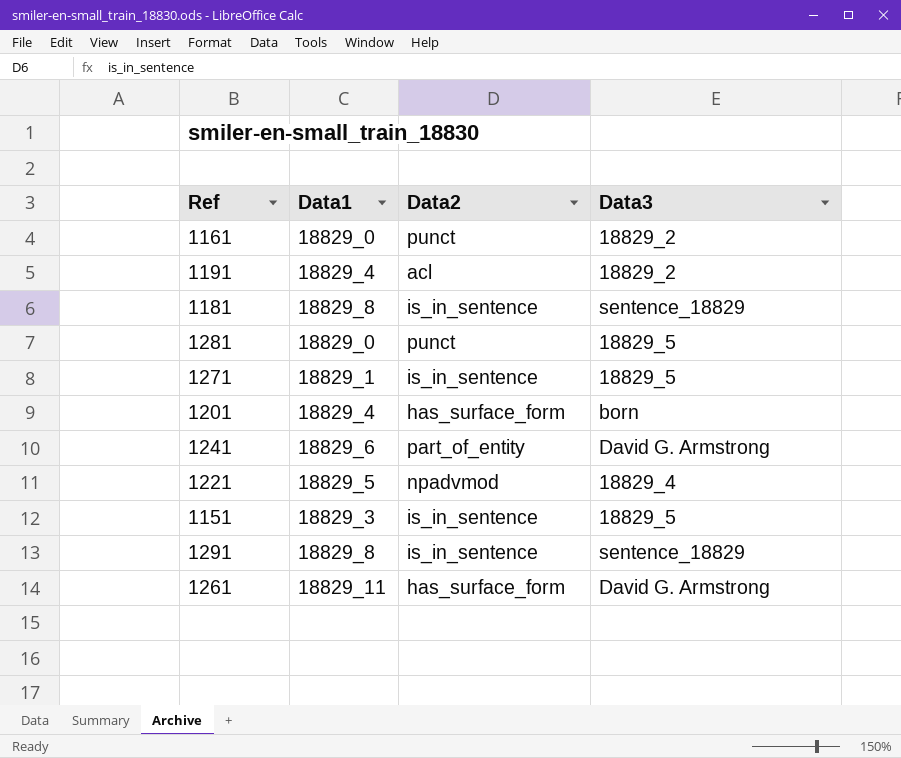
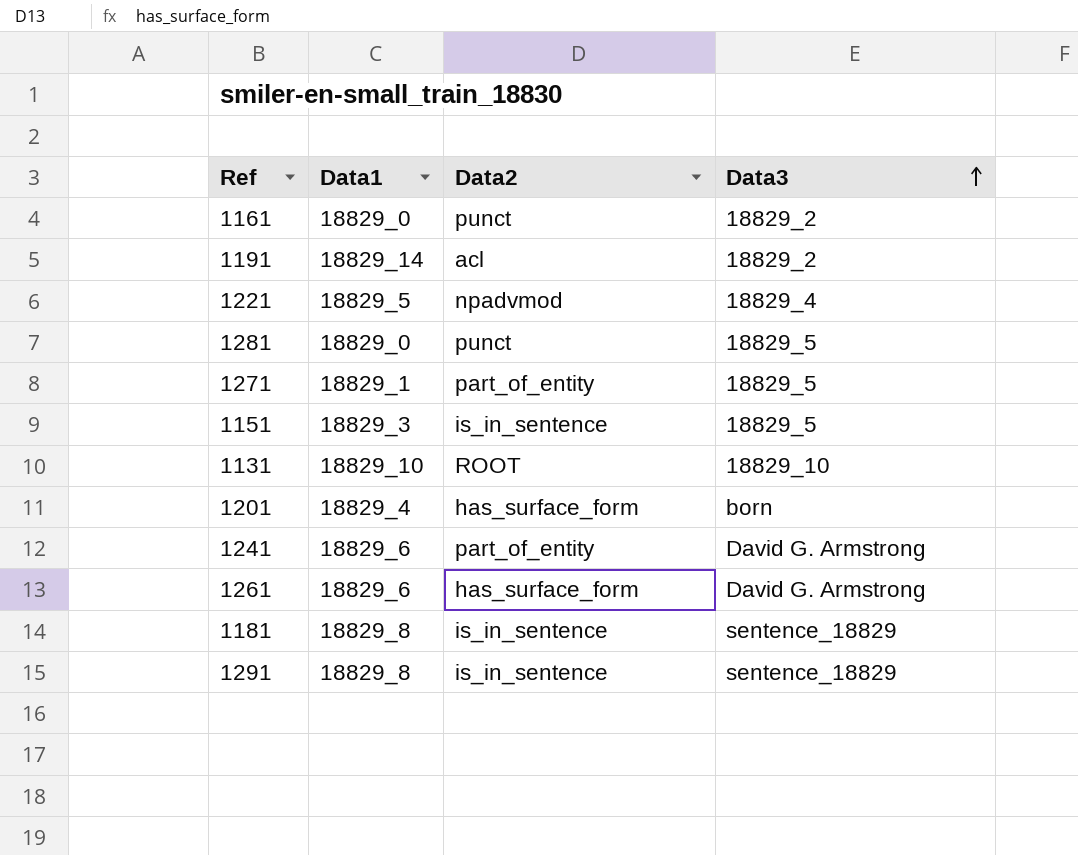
row order: none -> Data3 ascending
1191 | Data1: 18829_4 -> 18829_14
1271 | Data2: is_in_sentence -> part_of_entity
row 1131: none -> 18829_10 | ROOT | 18829_10
1261 | Data1: 18829_11 -> 18829_6

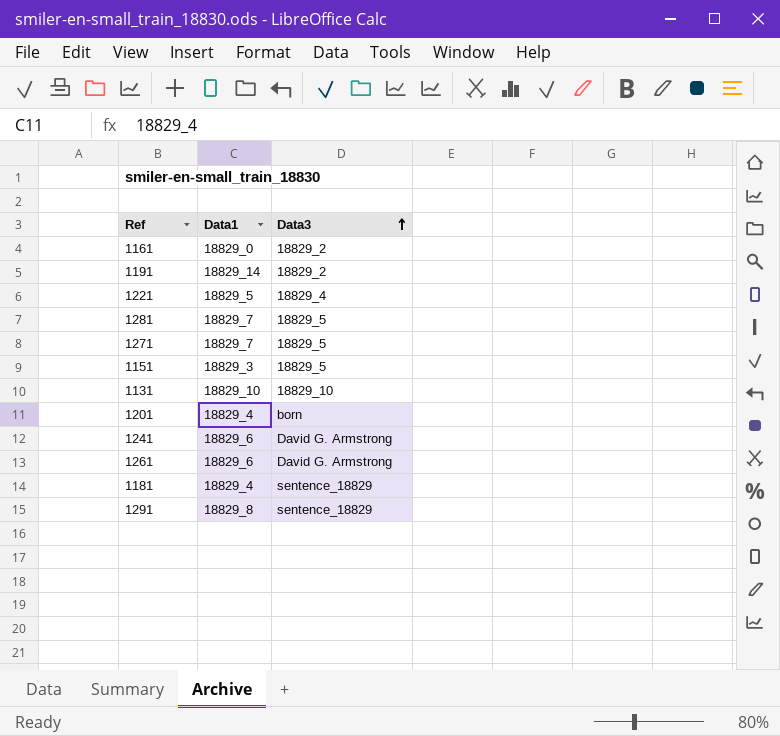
column Data2 | position: 3 -> none
1281 | Data1: 18829_0 -> 18829_7
1271 | Data1: 18829_1 -> 18829_7
1181 | Data1: 18829_8 -> 18829_4

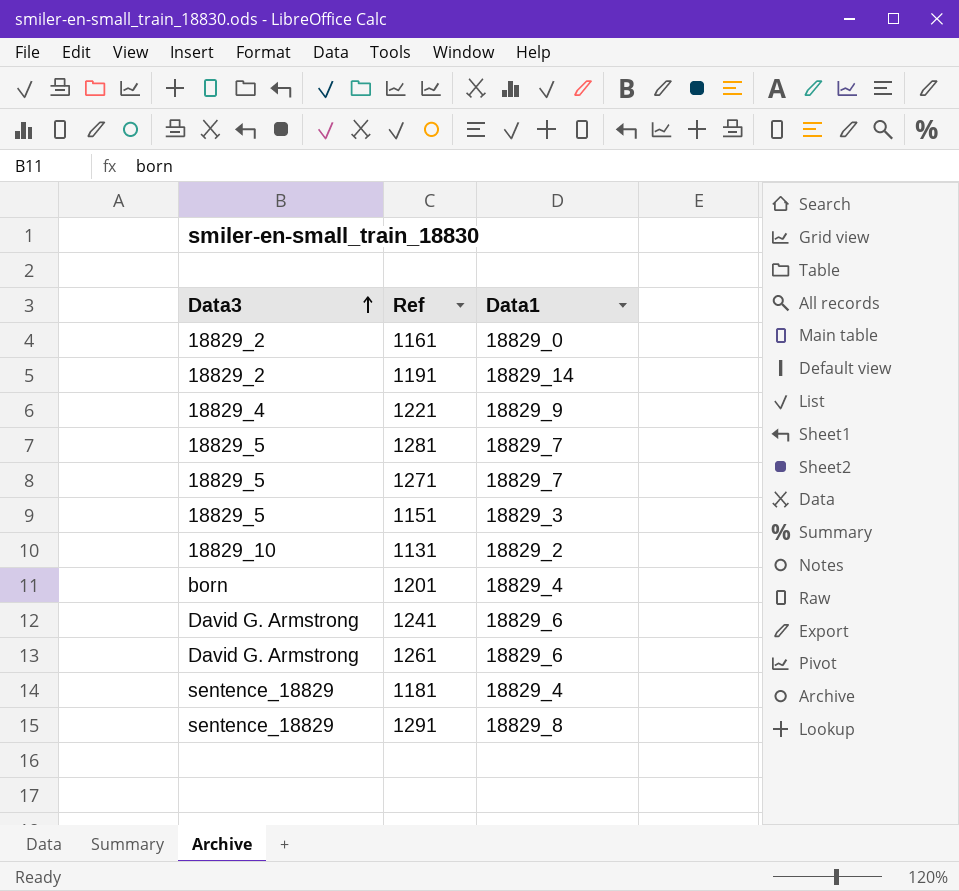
column Data3 | position: 3 -> 1
1221 | Data1: 18829_5 -> 18829_9
1131 | Data1: 18829_10 -> 18829_2

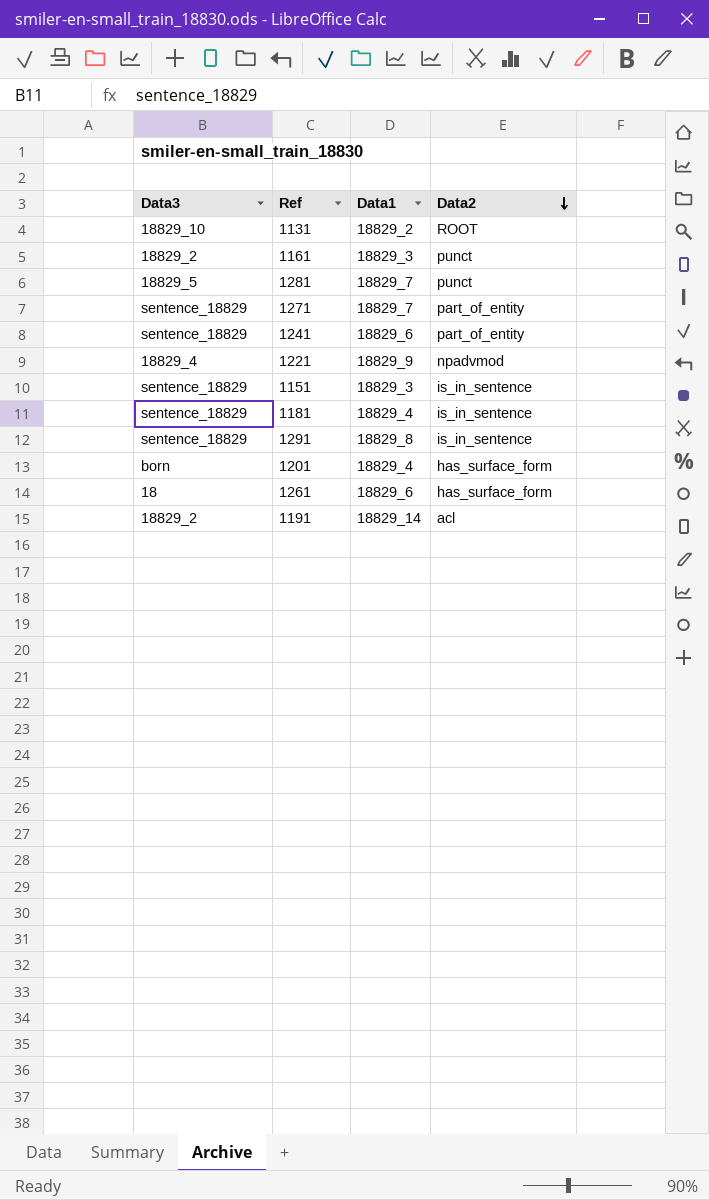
row order: Data3 ascending -> Data2 descending
column Data2 | position: none -> 4
1161 | Data1: 18829_0 -> 18829_3
1271 | Data3: 18829_5 -> sentence_18829
1241 | Data3: David G. Armstrong -> sentence_18829
1151 | Data3: 18829_5 -> sentence_18829
1261 | Data3: David G. Armstrong -> 18

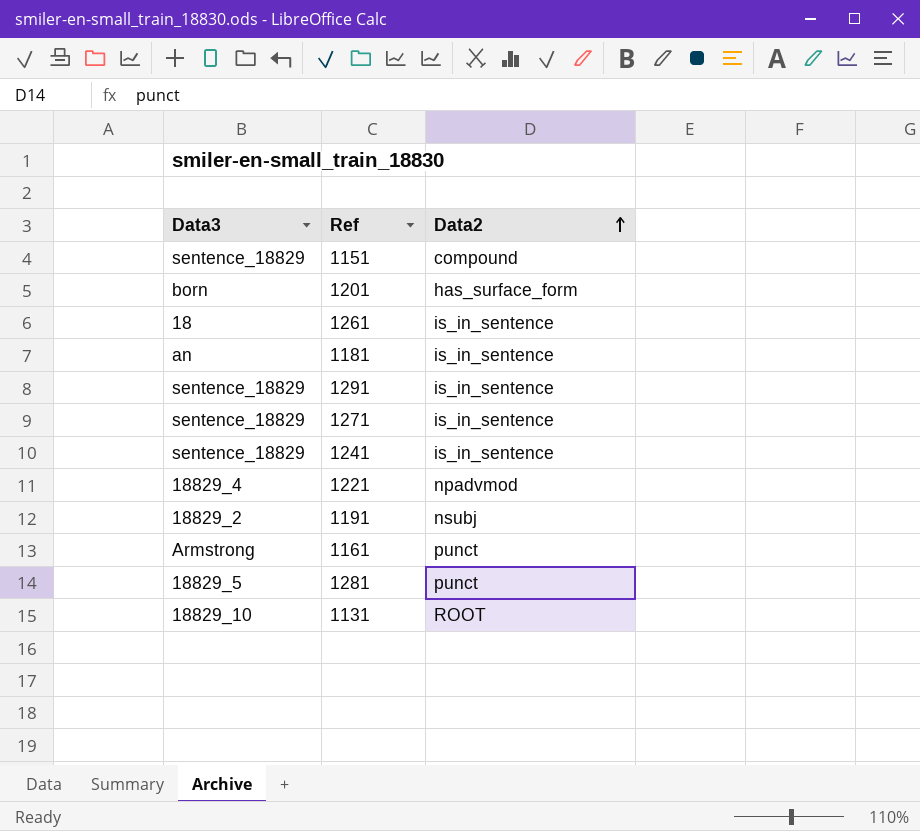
row order: Data2 descending -> Data2 ascending
column Data1 | position: 3 -> none
1151 | Data2: is_in_sentence -> compound
1261 | Data2: has_surface_form -> is_in_sentence
1181 | Data3: sentence_18829 -> an
1271 | Data2: part_of_entity -> is_in_sentence
1241 | Data2: part_of_entity -> is_in_sentence
1191 | Data2: acl -> nsubj
1161 | Data3: 18829_2 -> Armstrong

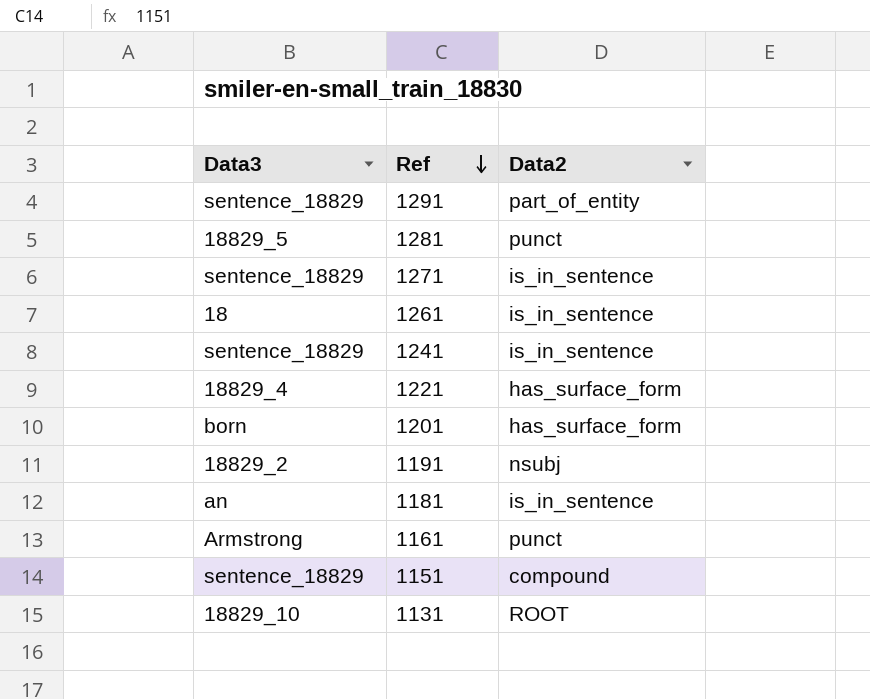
row order: Data2 ascending -> Ref descending
1291 | Data2: is_in_sentence -> part_of_entity
1221 | Data2: npadvmod -> has_surface_form

